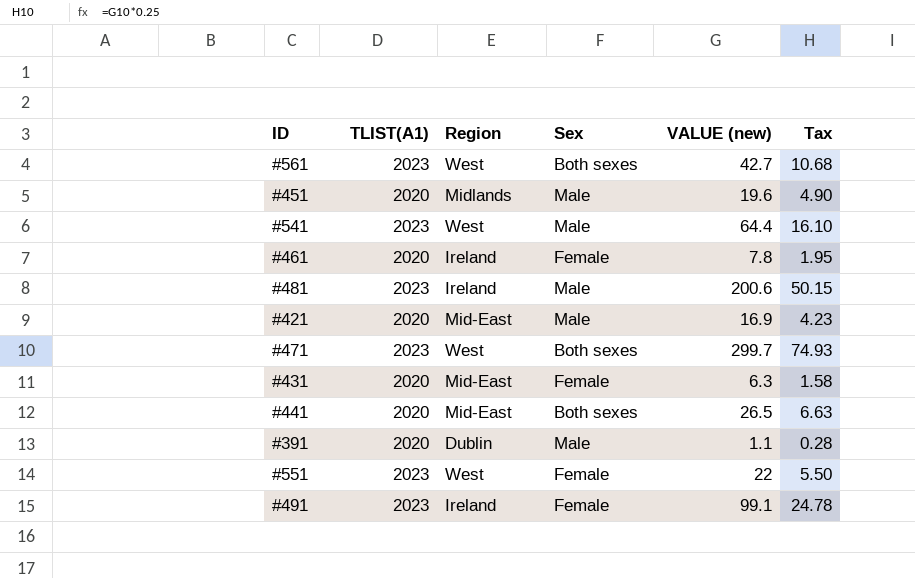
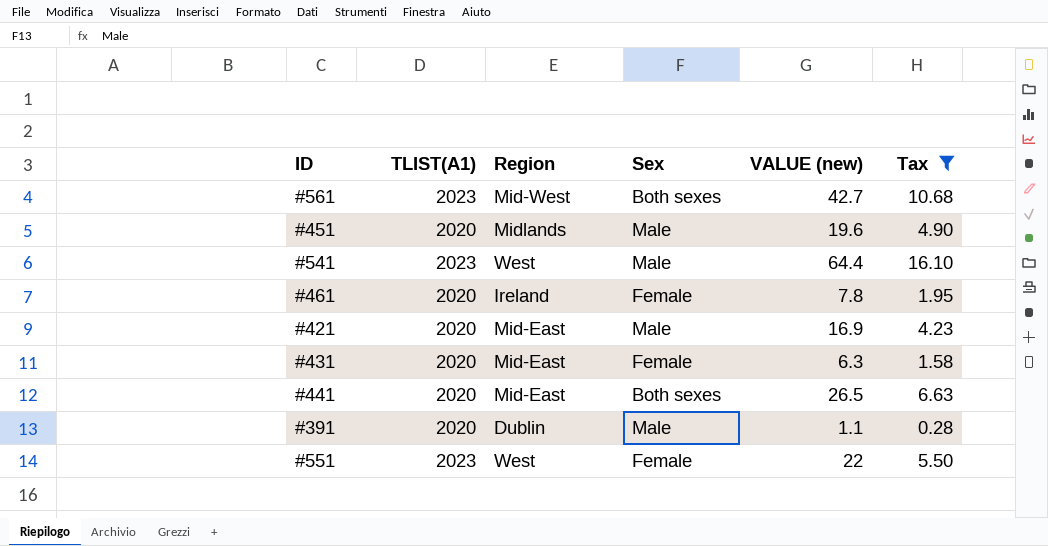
filter: none -> Tax <= 16.10
#561 | Region: West -> Mid-West

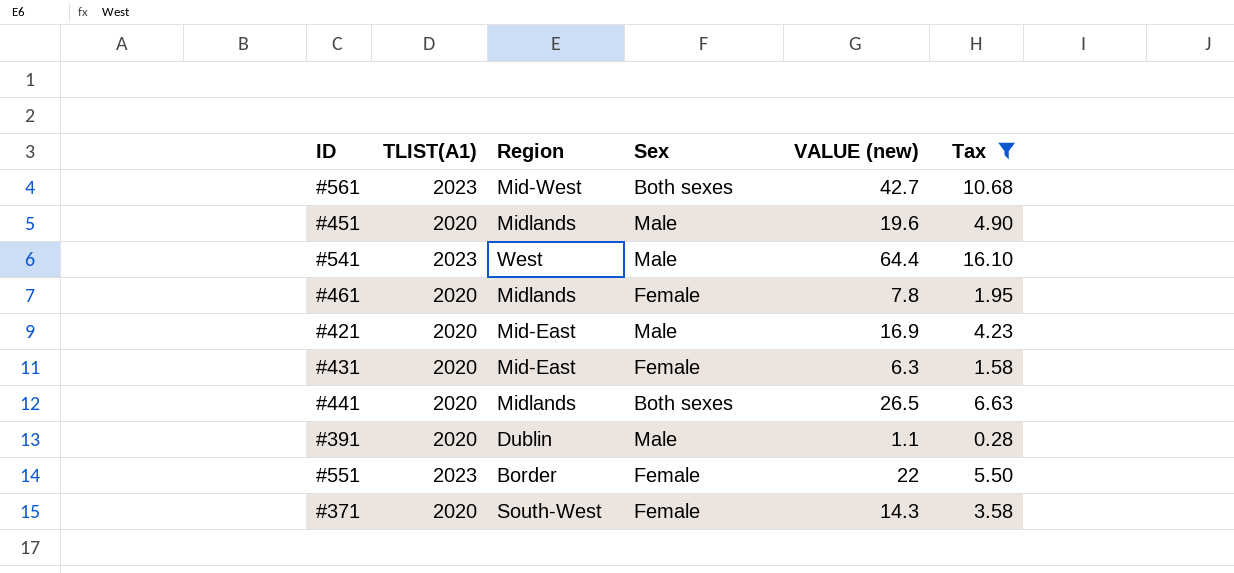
#461 | Region: Ireland -> Midlands
#441 | Region: Mid-East -> Midlands
#551 | Region: West -> Border
row #371: none -> 2020 | South-West | Female | 14.3 | 3.58

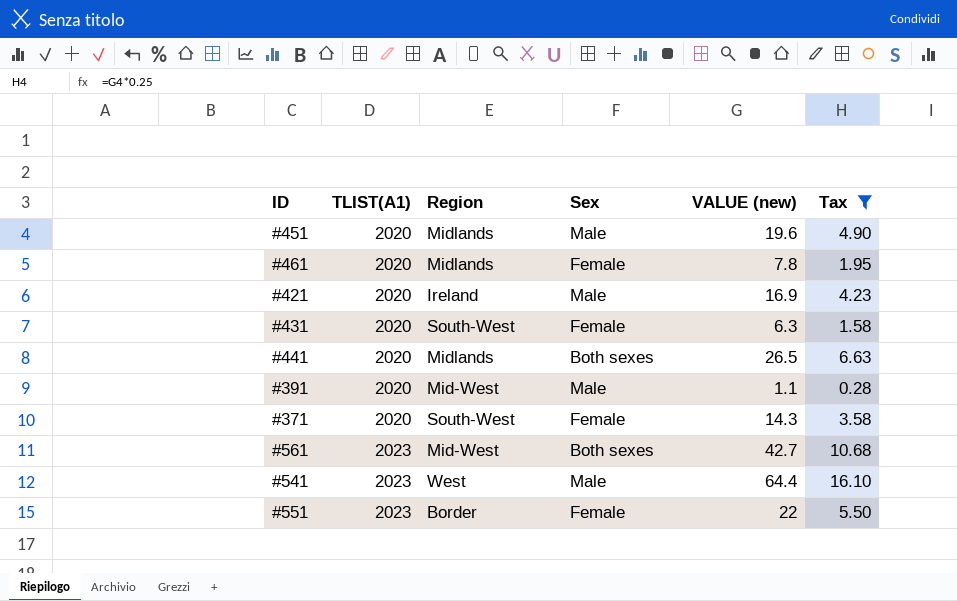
row order: none -> TLIST(A1) ascending
#421 | Region: Mid-East -> Ireland
#431 | Region: Mid-East -> South-West
#391 | Region: Dublin -> Mid-West

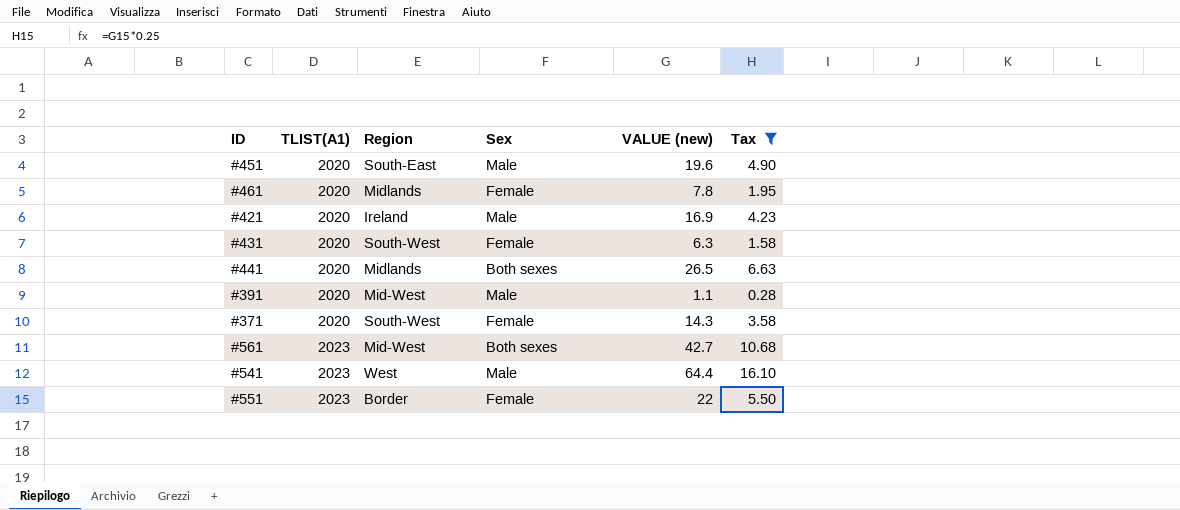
#451 | Region: Midlands -> South-East

